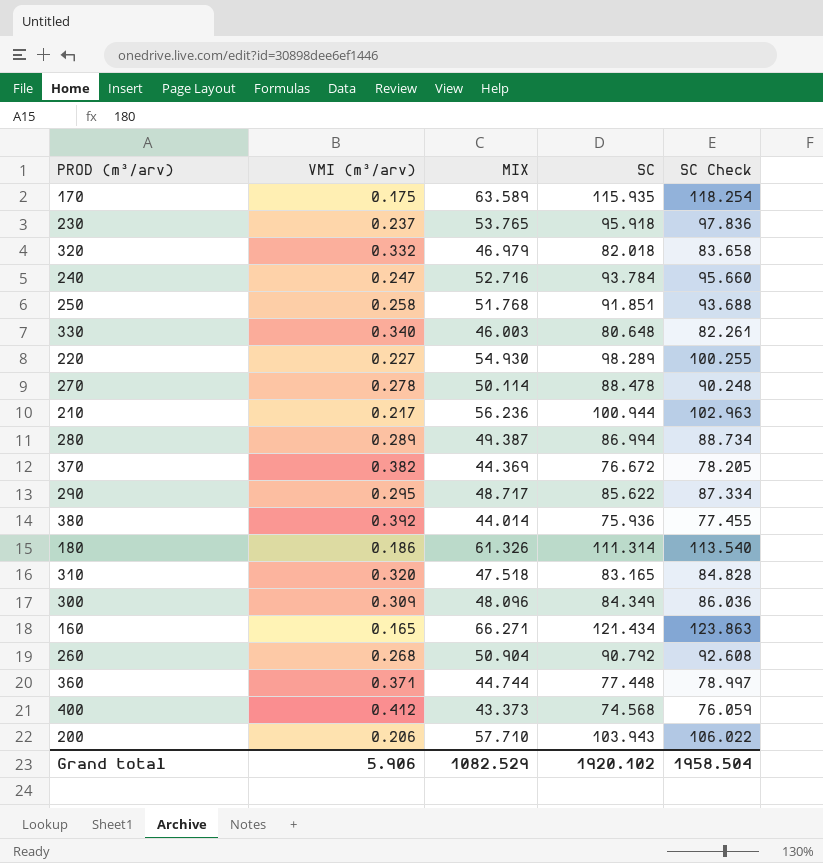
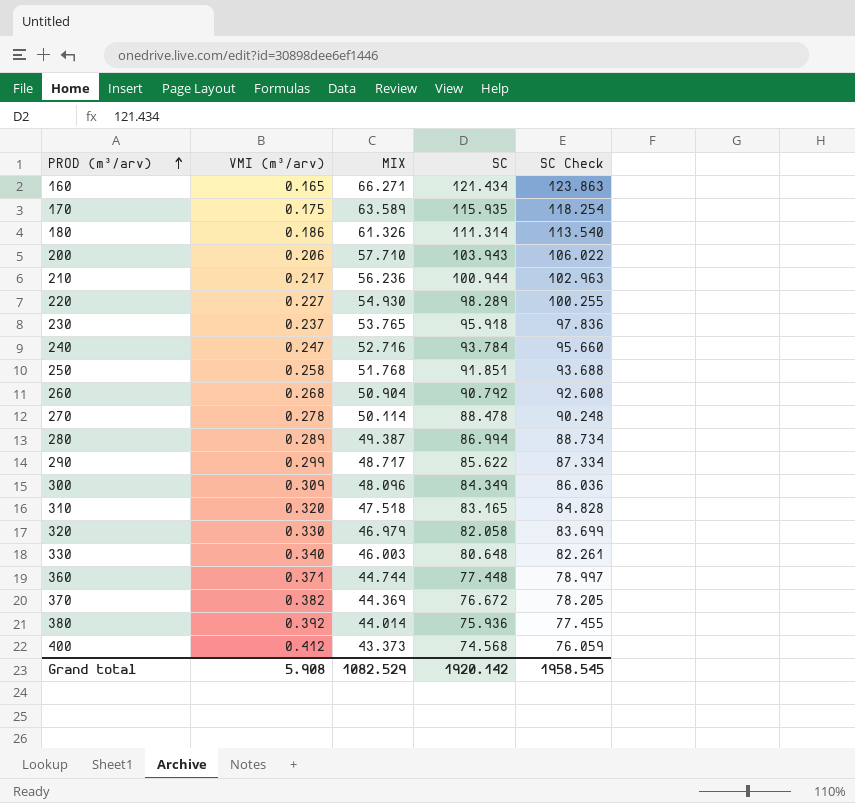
row order: none -> PROD (m³/arv) ascending
290 | VMI (m³/arv): 0.295 -> 0.299
320 | VMI (m³/arv): 0.332 -> 0.330
320 | SC: 82.018 -> 82.058
320 | SC Check: 83.658 -> 83.699
Grand total | VMI (m³/arv): 5.906 -> 5.908
Grand total | SC: 1920.102 -> 1920.142
Grand total | SC Check: 1958.504 -> 1958.545

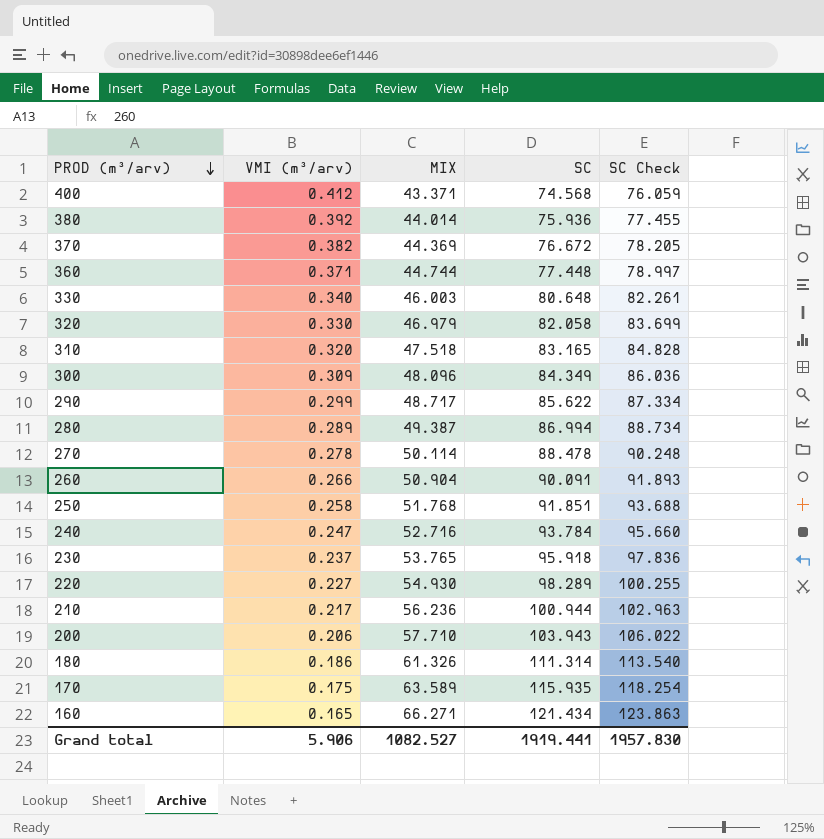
row order: PROD (m³/arv) ascending -> PROD (m³/arv) descending
400 | MIX: 43.373 -> 43.371
260 | VMI (m³/arv): 0.268 -> 0.266
260 | SC: 90.792 -> 90.091
260 | SC Check: 92.608 -> 91.893
Grand total | VMI (m³/arv): 5.908 -> 5.906
Grand total | MIX: 1082.529 -> 1082.527
Grand total | SC: 1920.142 -> 1919.441
Grand total | SC Check: 1958.545 -> 1957.830

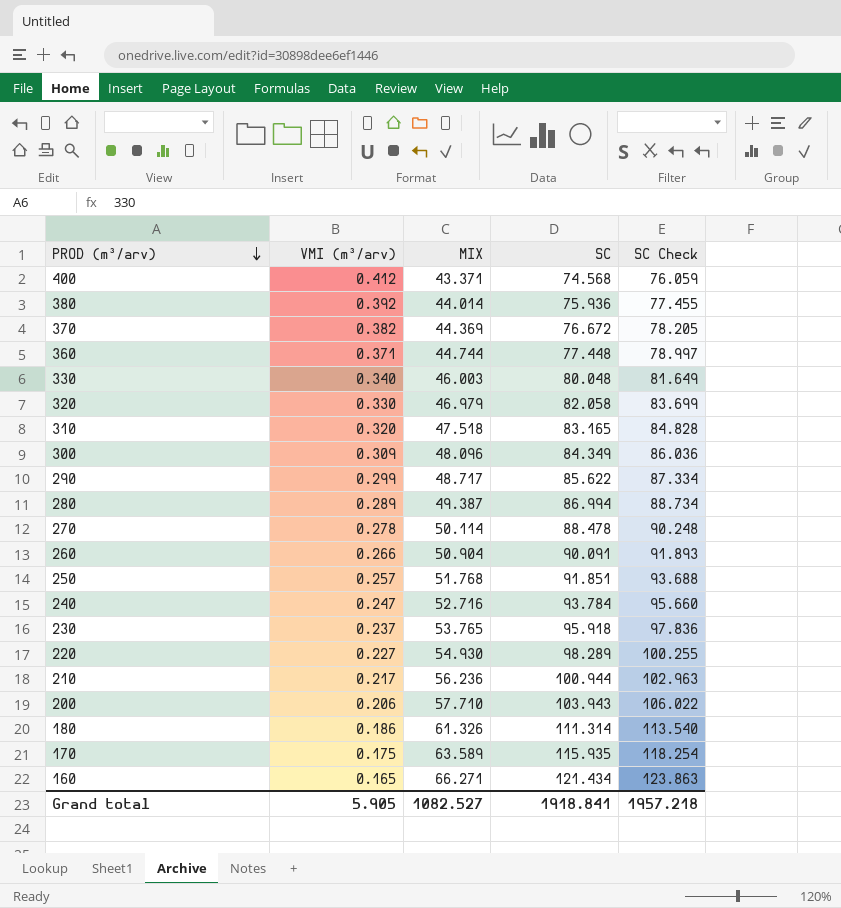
330 | SC: 80.648 -> 80.048
330 | SC Check: 82.261 -> 81.649
250 | VMI (m³/arv): 0.258 -> 0.257
Grand total | VMI (m³/arv): 5.906 -> 5.905
Grand total | SC: 1919.441 -> 1918.841
Grand total | SC Check: 1957.830 -> 1957.218

